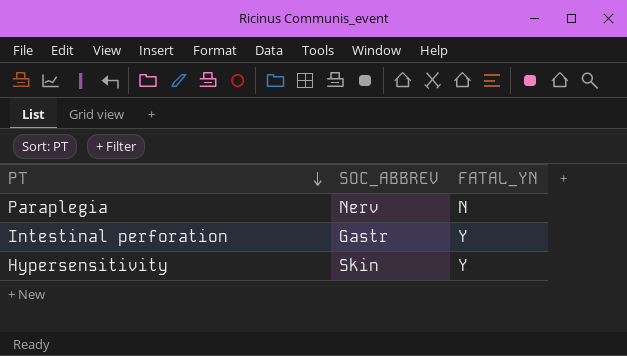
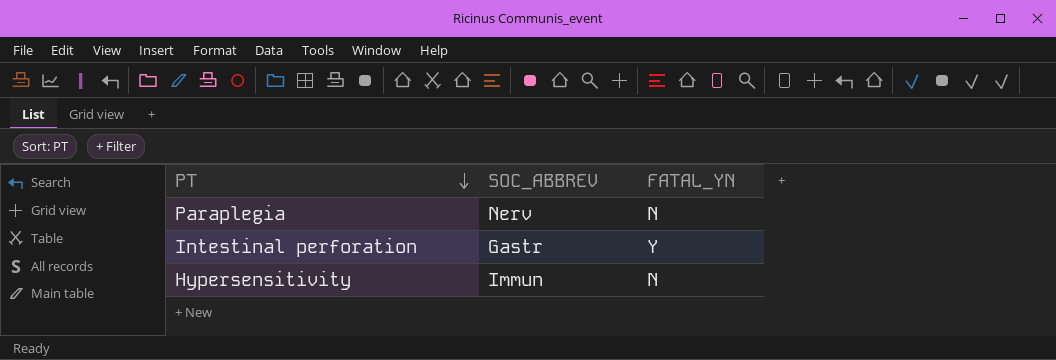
Hypersensitivity | SOC_ABBREV: Skin -> Immun
Hypersensitivity | FATAL_YN: Y -> N

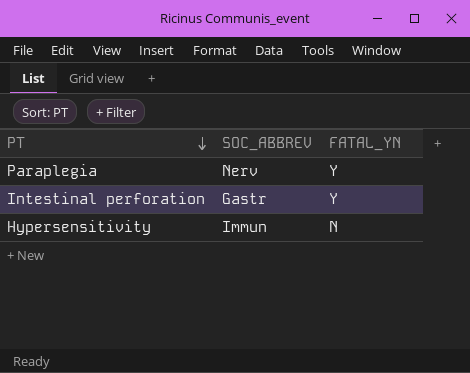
Paraplegia | FATAL_YN: N -> Y

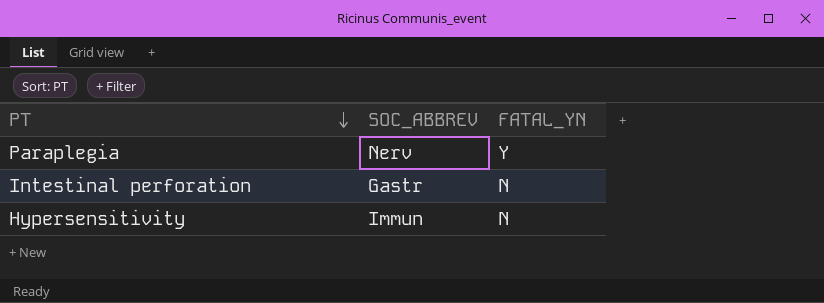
Intestinal perforation | FATAL_YN: Y -> N

